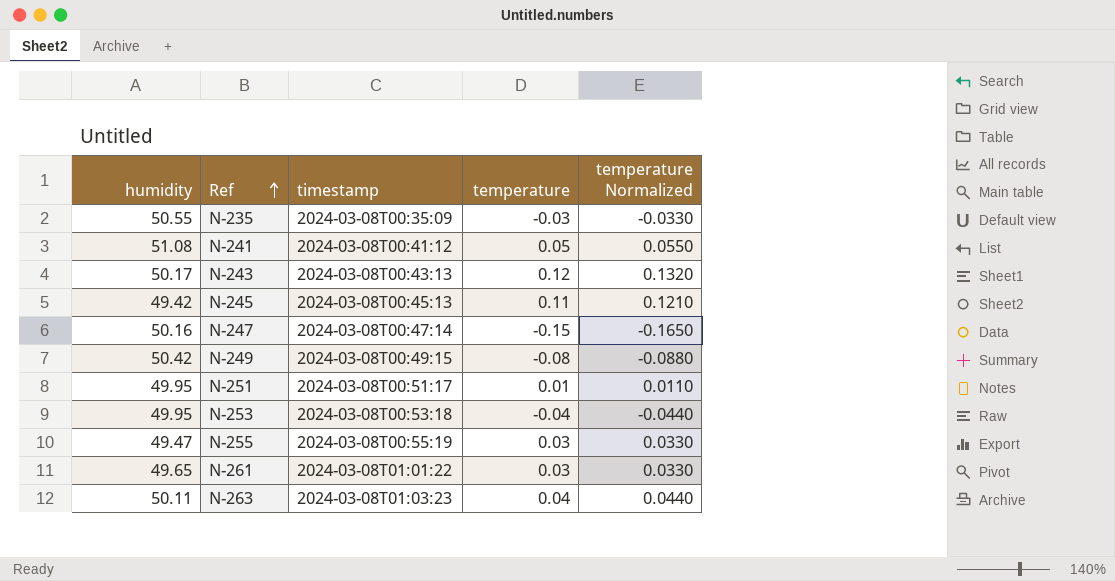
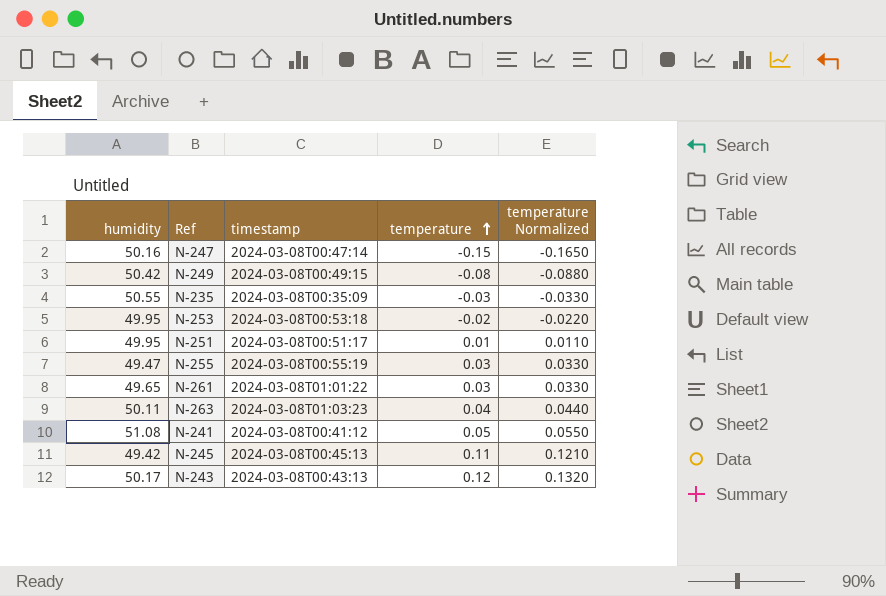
row order: Ref ascending -> temperature ascending
N-253 | temperature: -0.04 -> -0.02
N-253 | temperature Normalized: -0.0440 -> -0.0220

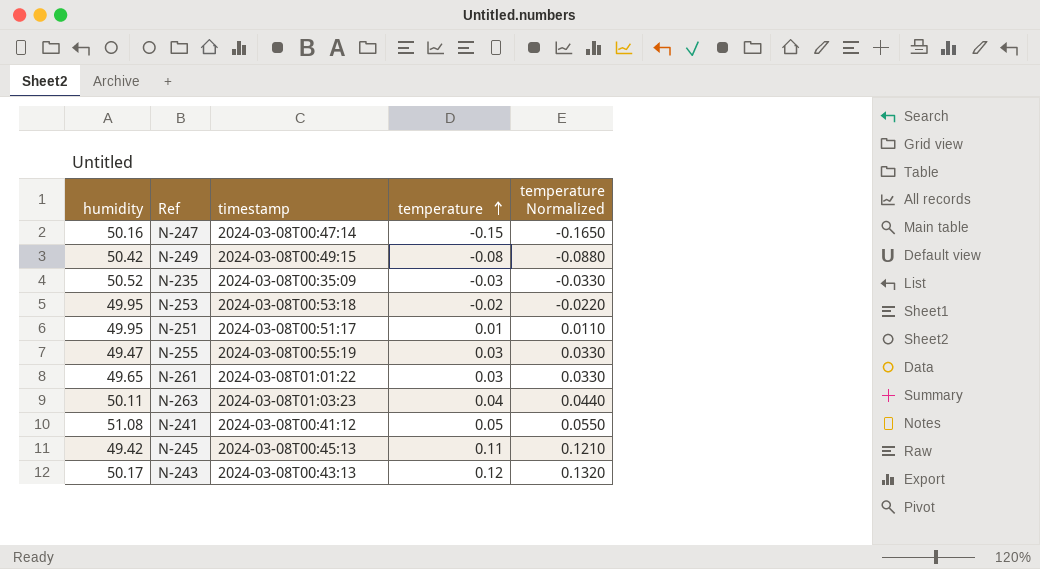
N-235 | humidity: 50.55 -> 50.52

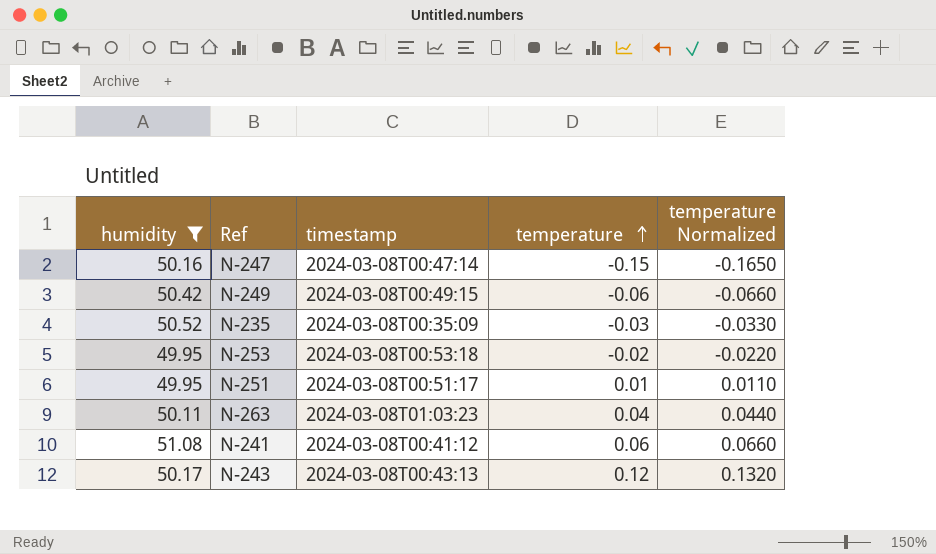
filter: none -> humidity >= 49.95
N-249 | temperature: -0.08 -> -0.06
N-249 | temperature Normalized: -0.0880 -> -0.0660
N-241 | temperature: 0.05 -> 0.06
N-241 | temperature Normalized: 0.0550 -> 0.0660

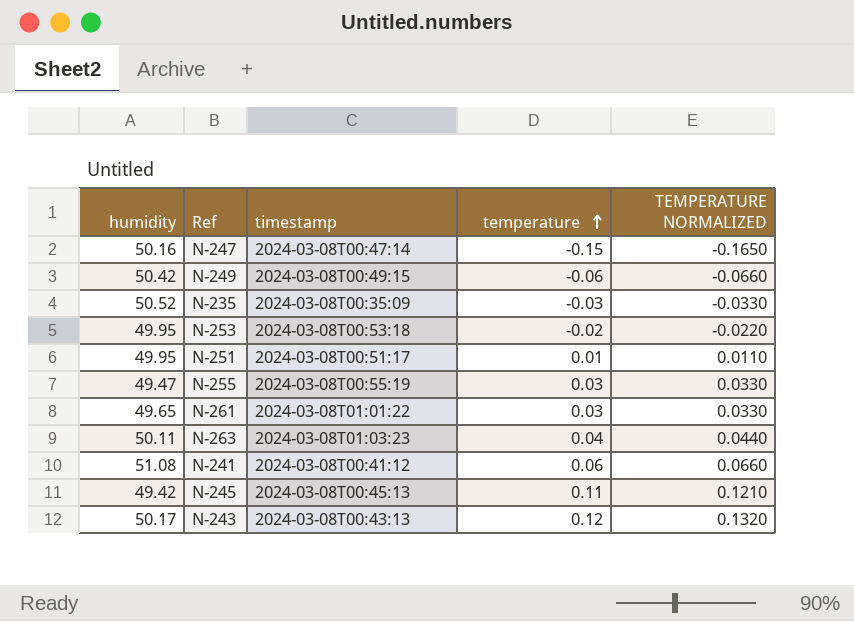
filter: humidity >= 49.95 -> none
column name: temperature Normalized -> TEMPERATURE NORMALIZED

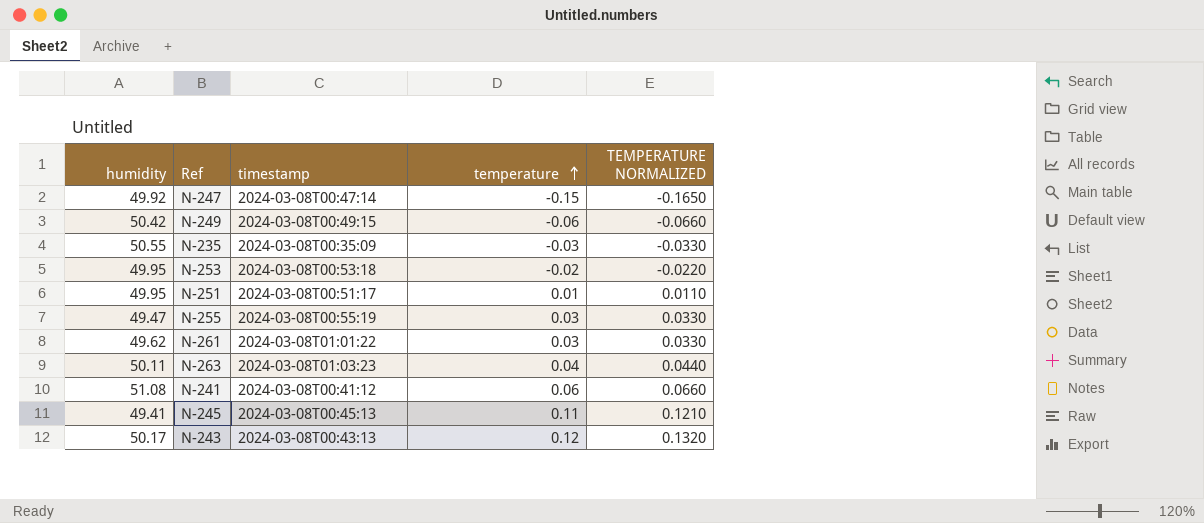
N-247 | humidity: 50.16 -> 49.92
N-235 | humidity: 50.52 -> 50.55
N-261 | humidity: 49.65 -> 49.62
N-245 | humidity: 49.42 -> 49.41

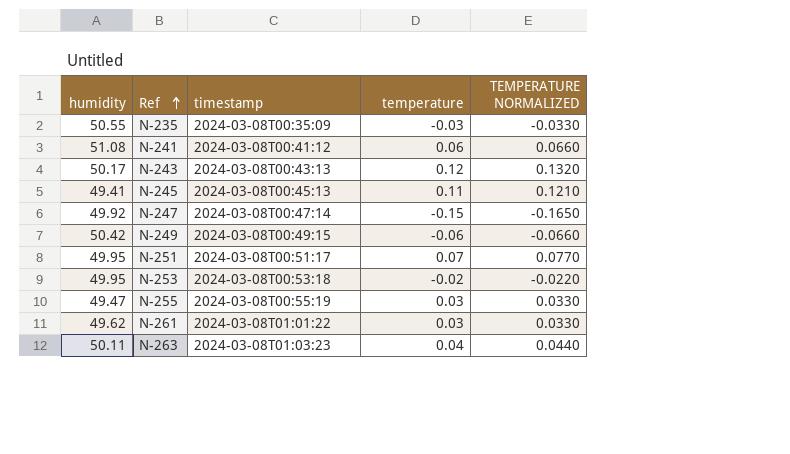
row order: temperature ascending -> Ref ascending
N-251 | temperature: 0.01 -> 0.07
N-251 | TEMPERATURE NORMALIZED: 0.0110 -> 0.0770

